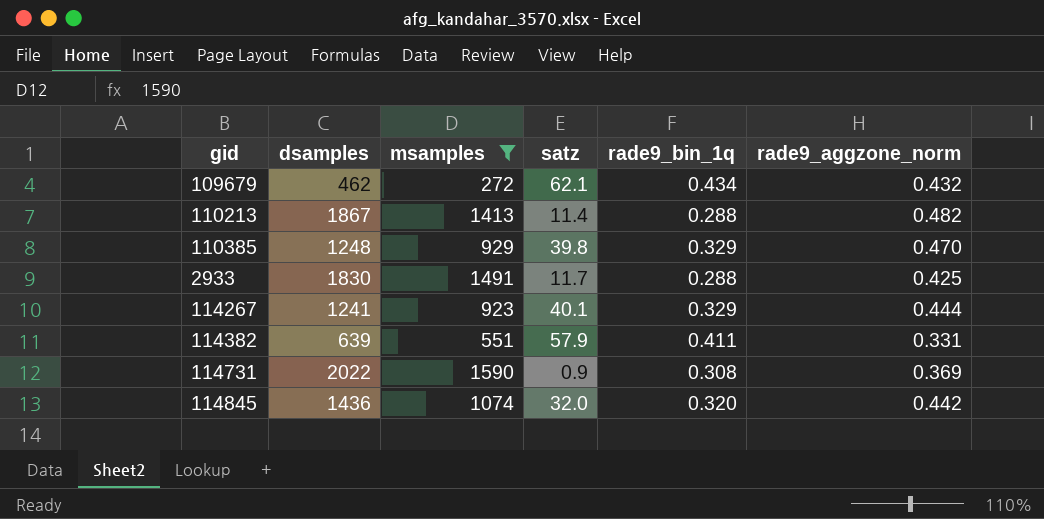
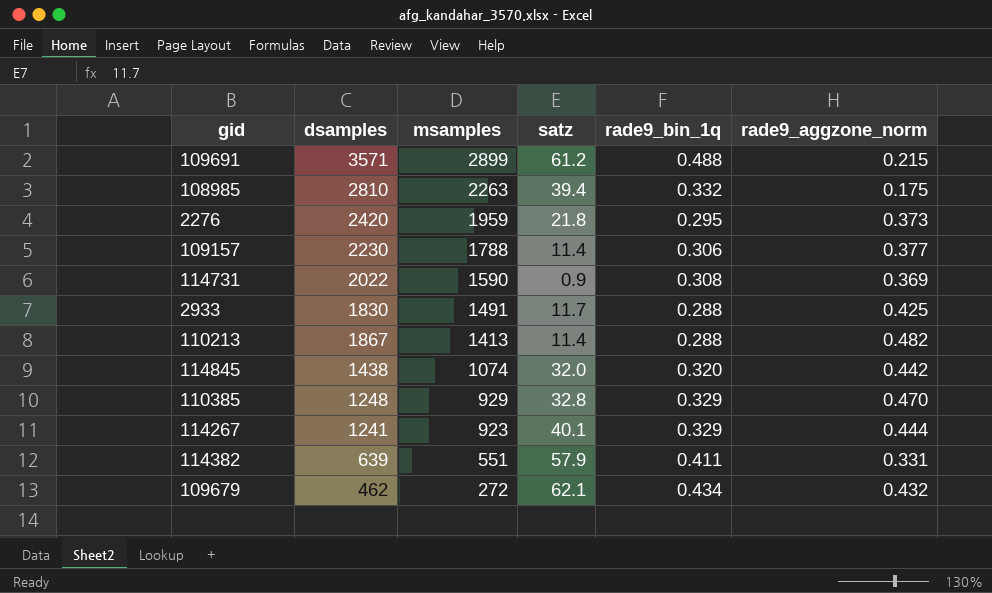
filter: msamples <= 1590 -> none
row order: none -> msamples descending
114845 | dsamples: 1436 -> 1438
110385 | satz: 39.8 -> 32.8

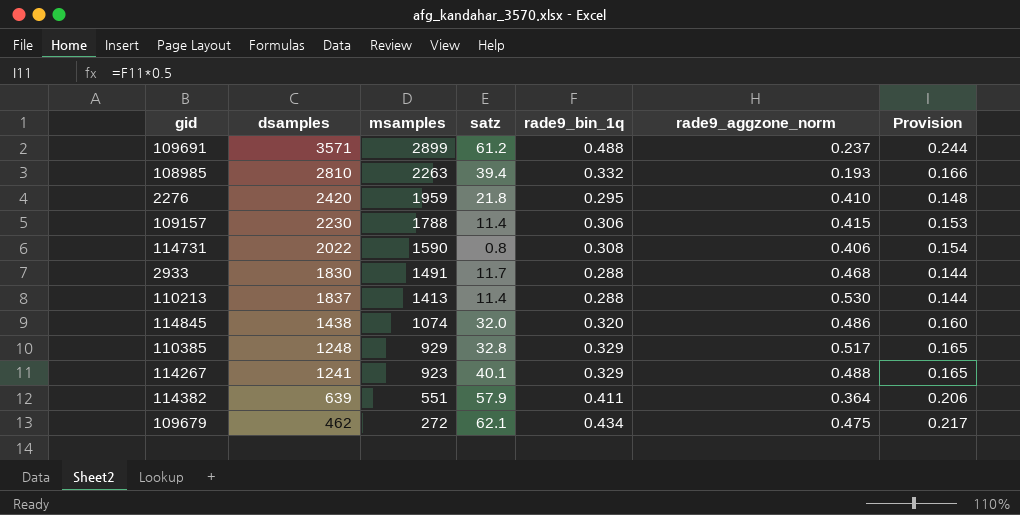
column Provision | formula: none -> [rade9_bin_1q] * 0.5
109691 | rade9_aggzone_norm: 0.215 -> 0.237
108985 | rade9_aggzone_norm: 0.175 -> 0.193
2276 | rade9_aggzone_norm: 0.373 -> 0.410
109157 | rade9_aggzone_norm: 0.377 -> 0.415
114731 | satz: 0.9 -> 0.8
114731 | rade9_aggzone_norm: 0.369 -> 0.406
2933 | rade9_aggzone_norm: 0.425 -> 0.468
110213 | dsamples: 1867 -> 1837
110213 | rade9_aggzone_norm: 0.482 -> 0.530
114845 | rade9_aggzone_norm: 0.442 -> 0.486
110385 | rade9_aggzone_norm: 0.470 -> 0.517
114267 | rade9_aggzone_norm: 0.444 -> 0.488
114382 | rade9_aggzone_norm: 0.331 -> 0.364
109679 | rade9_aggzone_norm: 0.432 -> 0.475

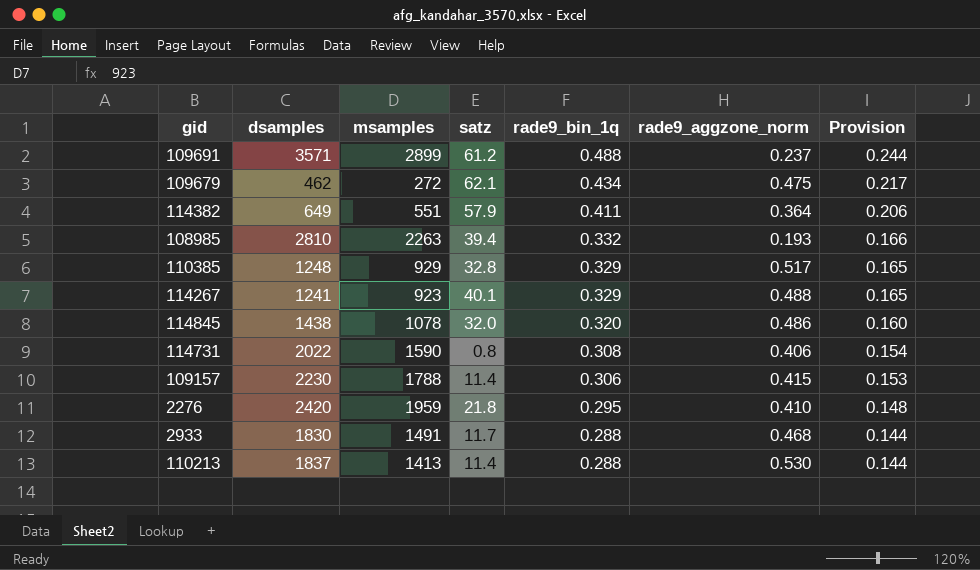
row order: msamples descending -> rade9_bin_1q descending
114382 | dsamples: 639 -> 649
114845 | msamples: 1074 -> 1078

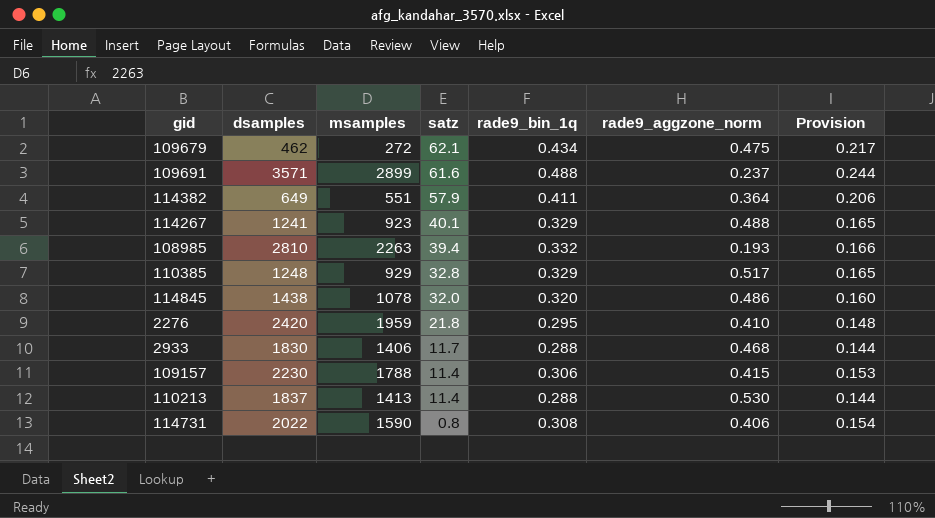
row order: rade9_bin_1q descending -> satz descending
109691 | satz: 61.2 -> 61.6
2933 | msamples: 1491 -> 1406

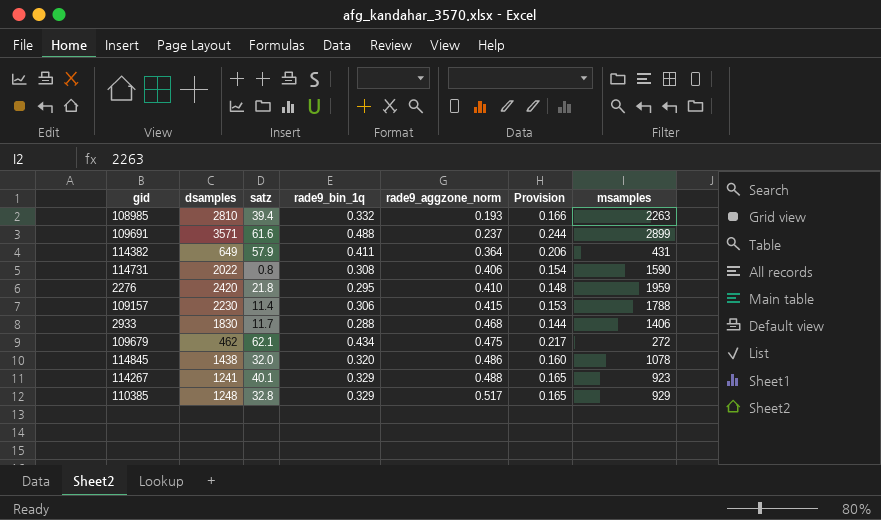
row order: satz descending -> rade9_aggzone_norm ascending
column msamples | position: 3 -> 7
row 110213: 1837 | 1413 | 11.4 | 0.288 | 0.530 | 0.144 -> none
114382 | msamples: 551 -> 431

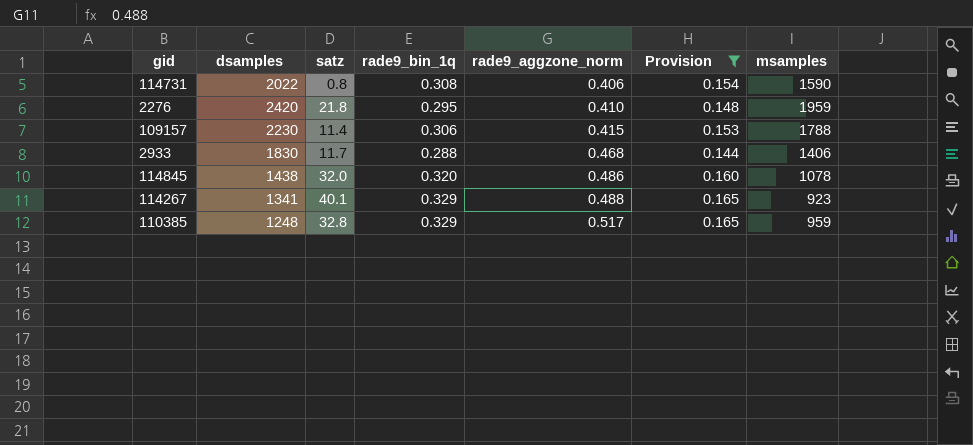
filter: none -> Provision <= 0.165
114267 | dsamples: 1241 -> 1341
110385 | msamples: 929 -> 959

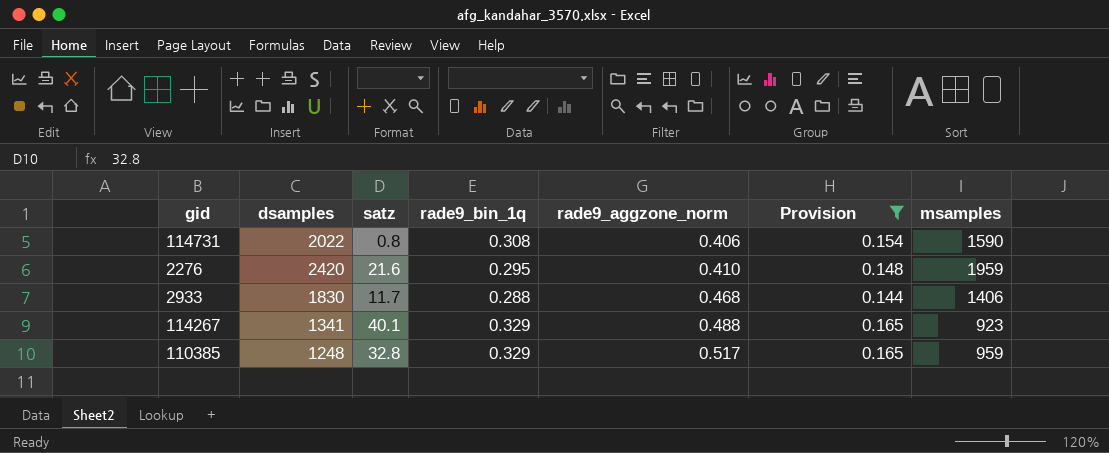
row 109157: 2230 | 11.4 | 0.306 | 0.415 | 0.153 | 1788 -> none
row 114845: 1438 | 32.0 | 0.320 | 0.486 | 0.160 | 1078 -> none
2276 | satz: 21.8 -> 21.6

